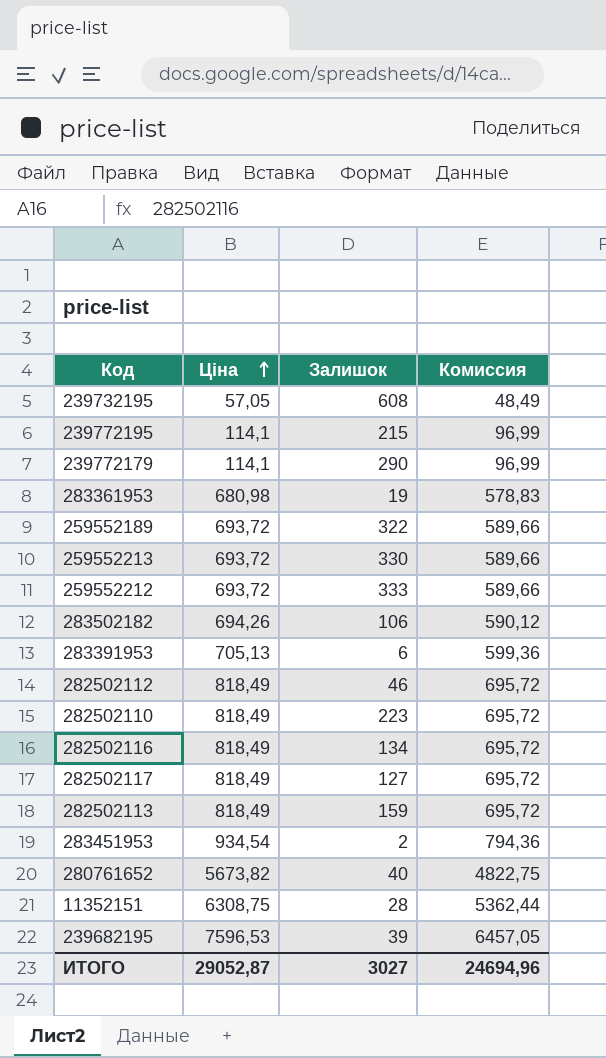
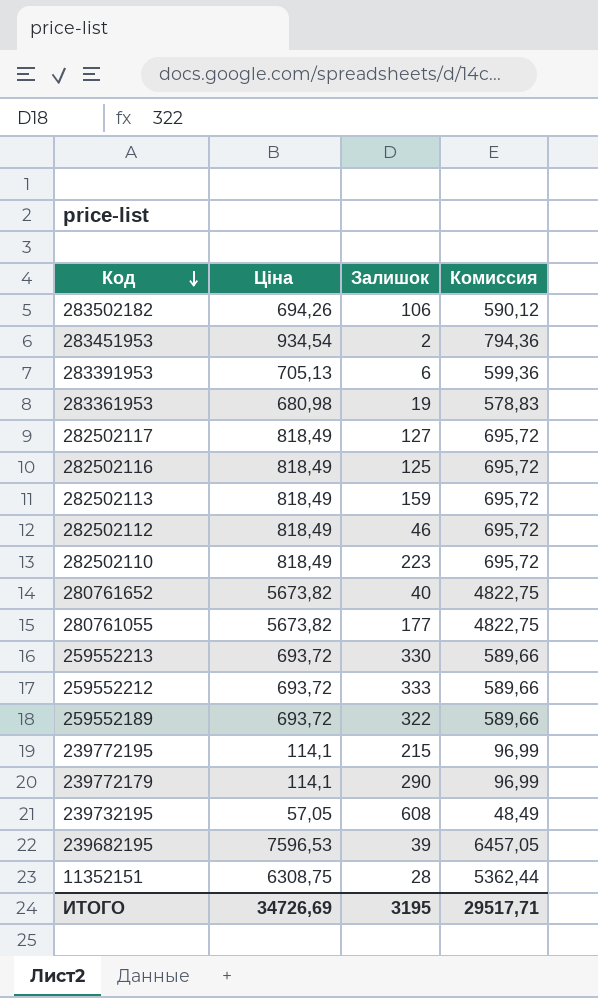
row order: Ціна ascending -> Код descending
282502116 | Залишок: 134 -> 125
row 280761055: none -> 5673,82 | 177 | 4822,75
ИТОГО | Ціна: 29052,87 -> 34726,69
ИТОГО | Залишок: 3027 -> 3195
ИТОГО | Комиссия: 24694,96 -> 29517,71

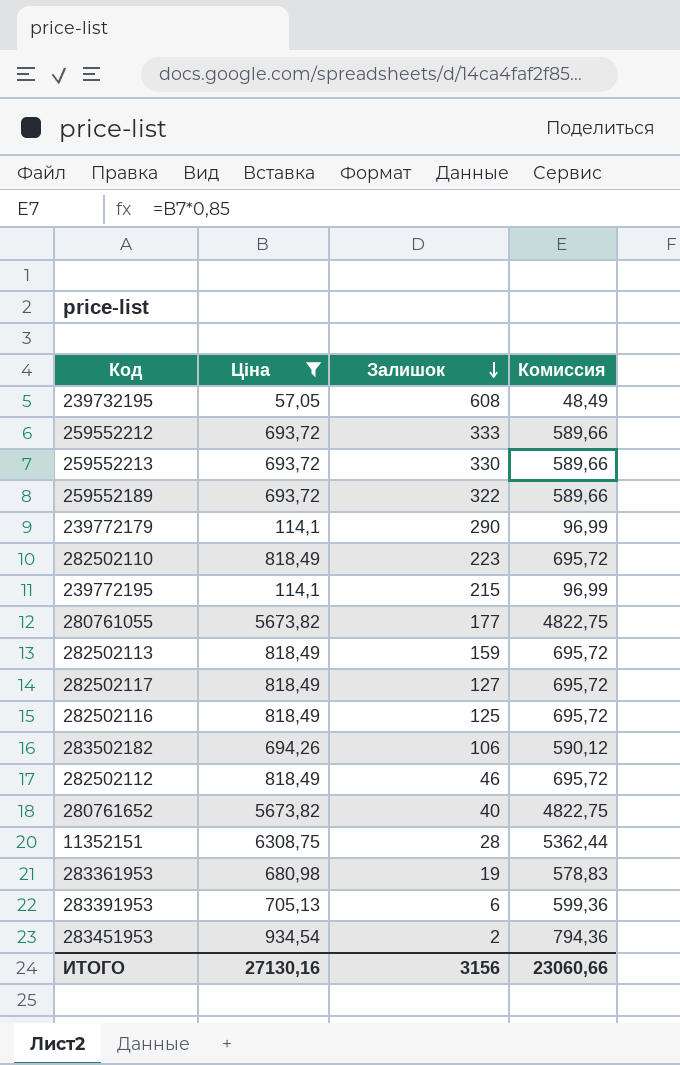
filter: none -> Ціна != 7596,53
row order: Код descending -> Залишок descending
ИТОГО | Ціна: 34726,69 -> 27130,16
ИТОГО | Залишок: 3195 -> 3156
ИТОГО | Комиссия: 29517,71 -> 23060,66

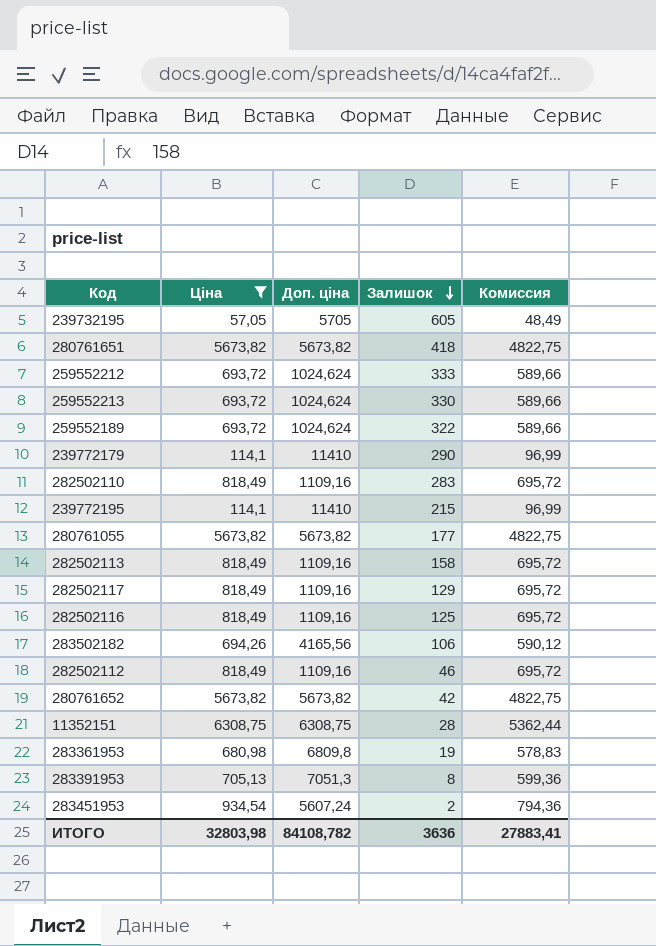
column Доп. ціна | position: none -> 3
239732195 | Залишок: 608 -> 605
row 280761651: none -> 5673,82 | 5673,82 | 418 | 4822,75
282502110 | Залишок: 223 -> 283
282502113 | Залишок: 159 -> 158
282502117 | Залишок: 127 -> 129
280761652 | Залишок: 40 -> 42
283391953 | Залишок: 6 -> 8
ИТОГО | Ціна: 27130,16 -> 32803,98
ИТОГО | Залишок: 3156 -> 3636
ИТОГО | Комиссия: 23060,66 -> 27883,41

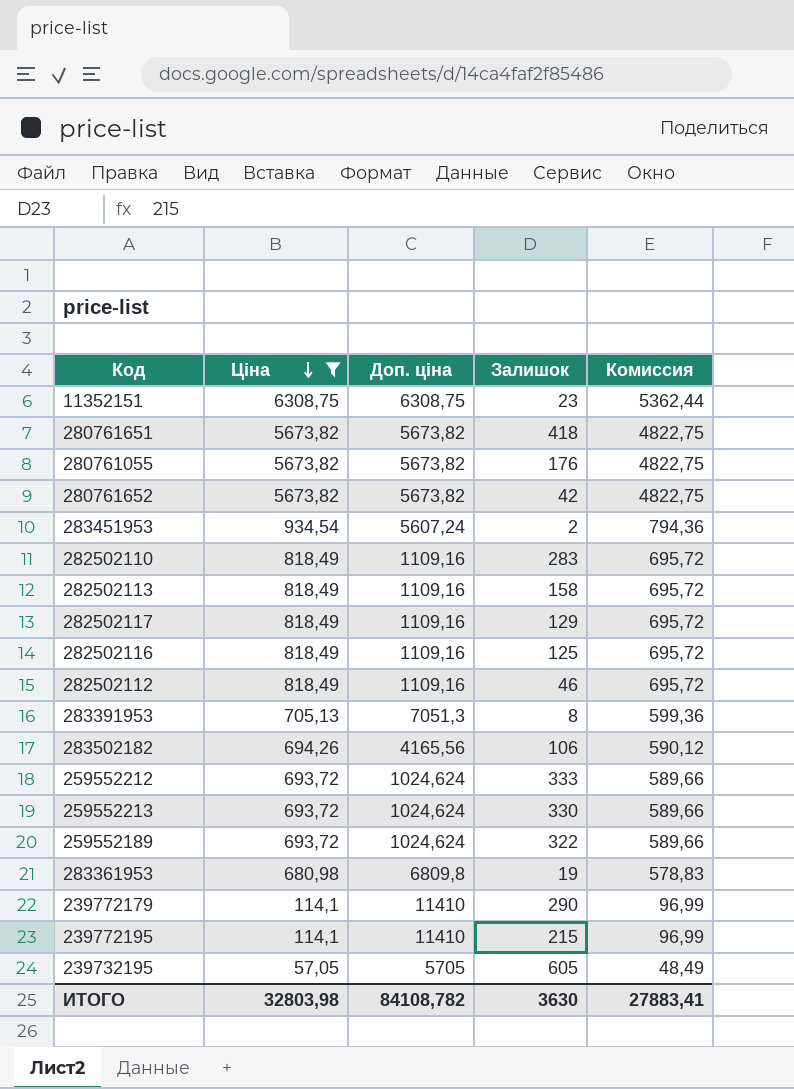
row order: Залишок descending -> Ціна descending
11352151 | Залишок: 28 -> 23
280761055 | Залишок: 177 -> 176
ИТОГО | Залишок: 3636 -> 3630

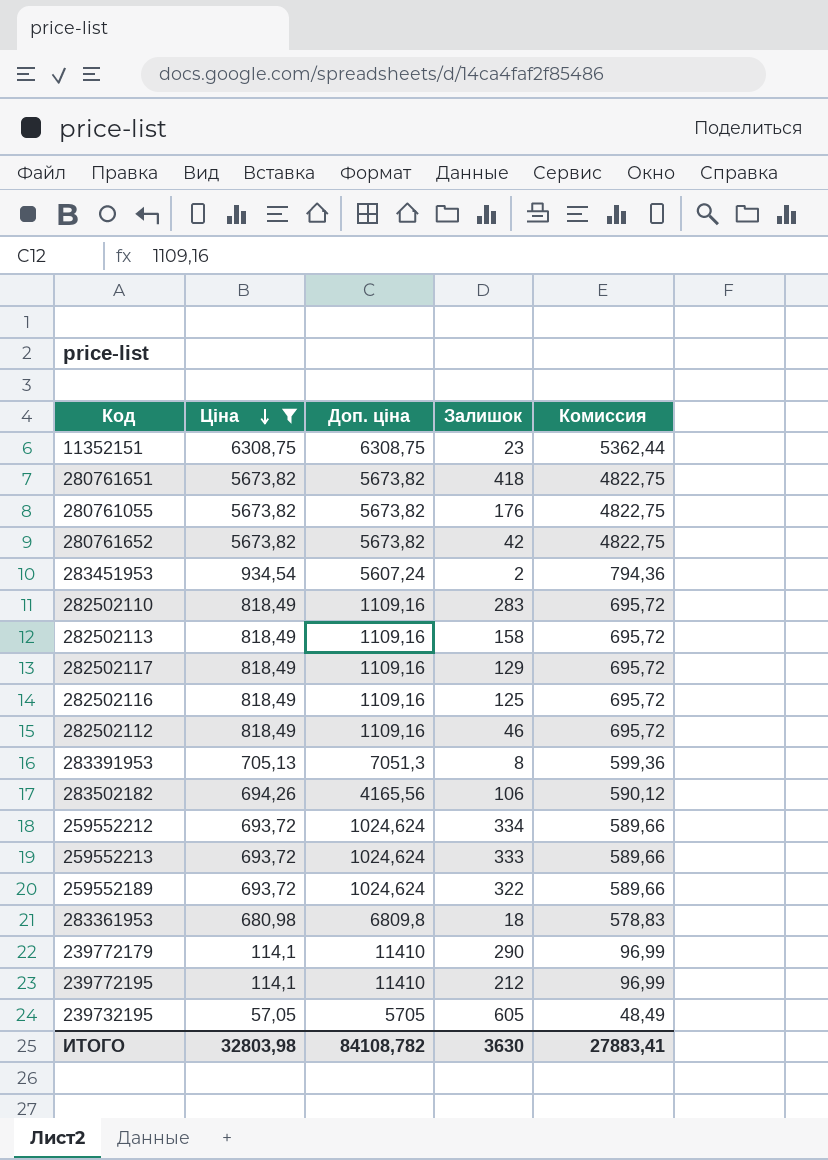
259552212 | Залишок: 333 -> 334
259552213 | Залишок: 330 -> 333
283361953 | Залишок: 19 -> 18
239772195 | Залишок: 215 -> 212

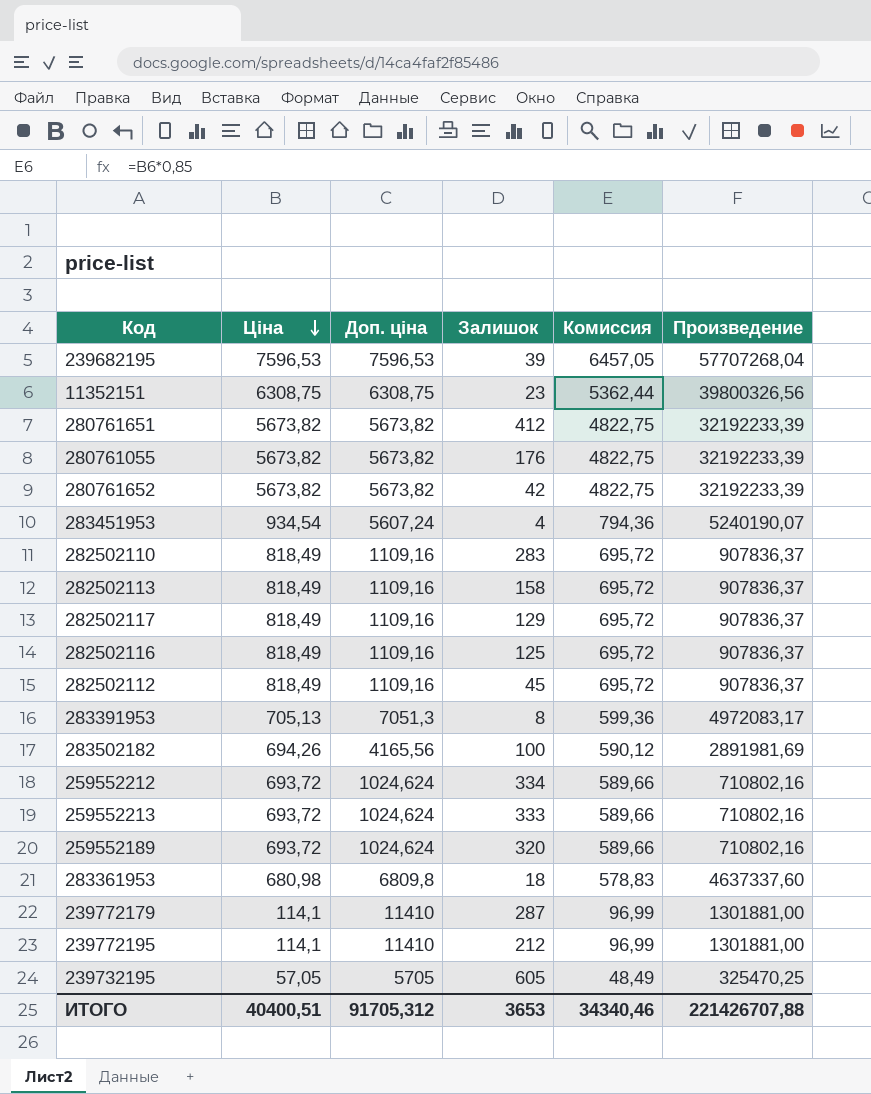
filter: Ціна != 7596,53 -> none
column Произведение | formula: none -> [Ціна] * [Доп. ціна]
280761651 | Залишок: 418 -> 412
283451953 | Залишок: 2 -> 4
282502112 | Залишок: 46 -> 45
283502182 | Залишок: 106 -> 100
259552189 | Залишок: 322 -> 320
239772179 | Залишок: 290 -> 287
ИТОГО | Ціна: 32803,98 -> 40400,51
ИТОГО | Доп. ціна: 84108,782 -> 91705,312
ИТОГО | Залишок: 3630 -> 3653
ИТОГО | Комиссия: 27883,41 -> 34340,46

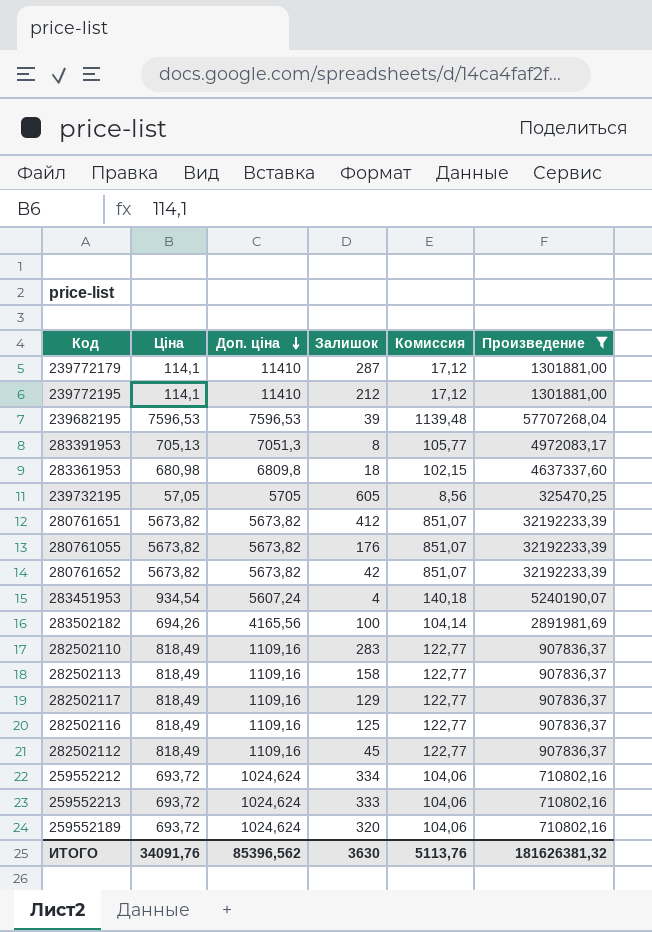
filter: none -> Произведение != 39800326,56
row order: Ціна descending -> Доп. ціна descending
column Комиссия | formula: [Ціна] * 0,85 -> [Ціна] * 0,15
ИТОГО | Ціна: 40400,51 -> 34091,76
ИТОГО | Доп. ціна: 91705,312 -> 85396,562
ИТОГО | Залишок: 3653 -> 3630
ИТОГО | Комиссия: 34340,46 -> 5113,76
ИТОГО | Произведение: 221426707,88 -> 181626381,32

